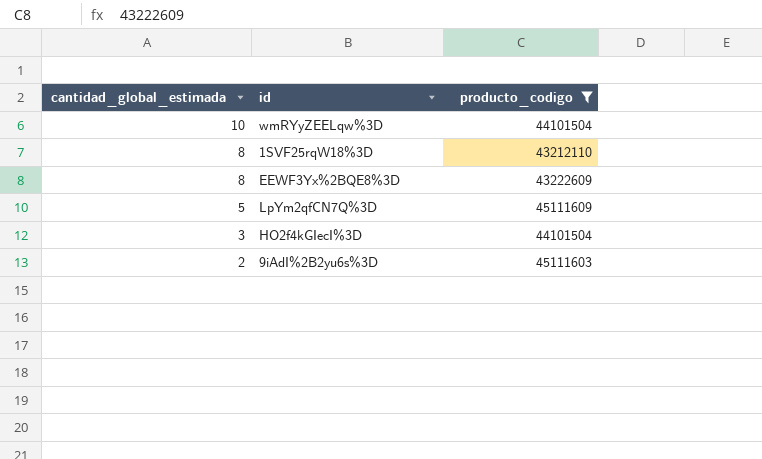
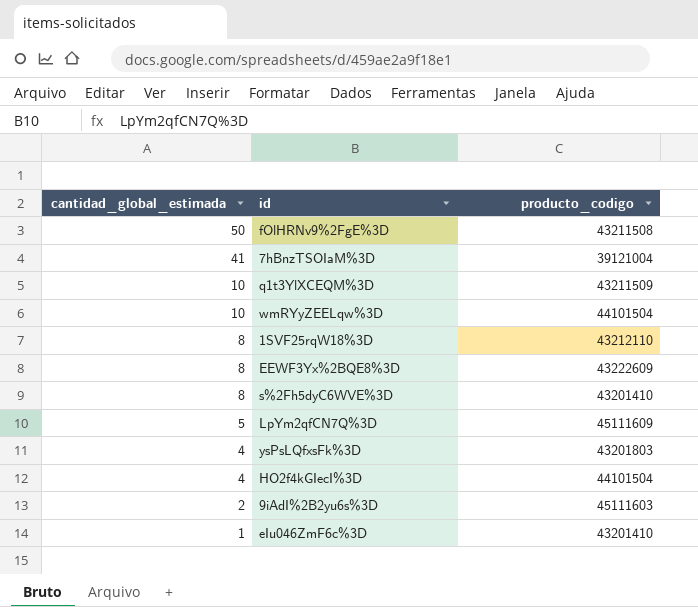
filter: producto_codigo >= 43212110 -> none
HO2f4kGIecI%3D | cantidad_global_estimada: 3 -> 4

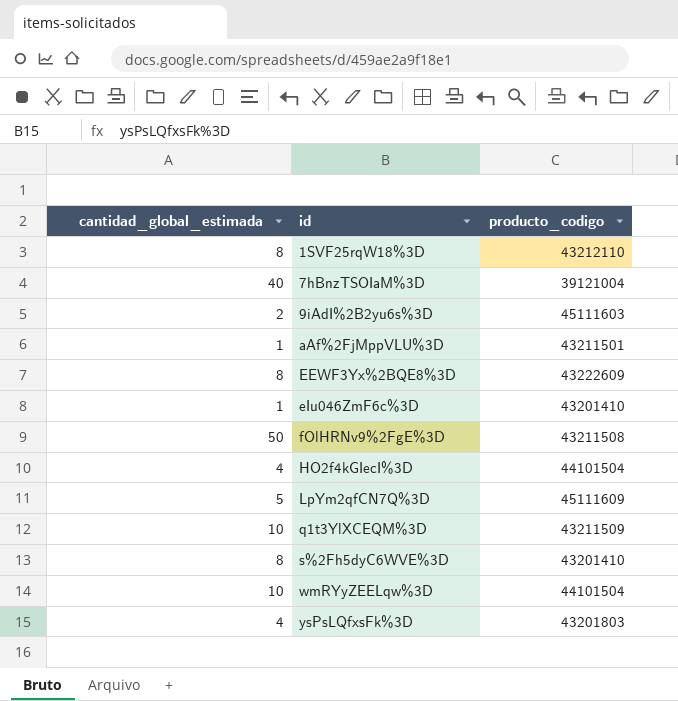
row order: cantidad_global_estimada descending -> id ascending
7hBnzTSOIaM%3D | cantidad_global_estimada: 41 -> 40
row aAf%2FjMppVLU%3D: none -> 1 | 43211501

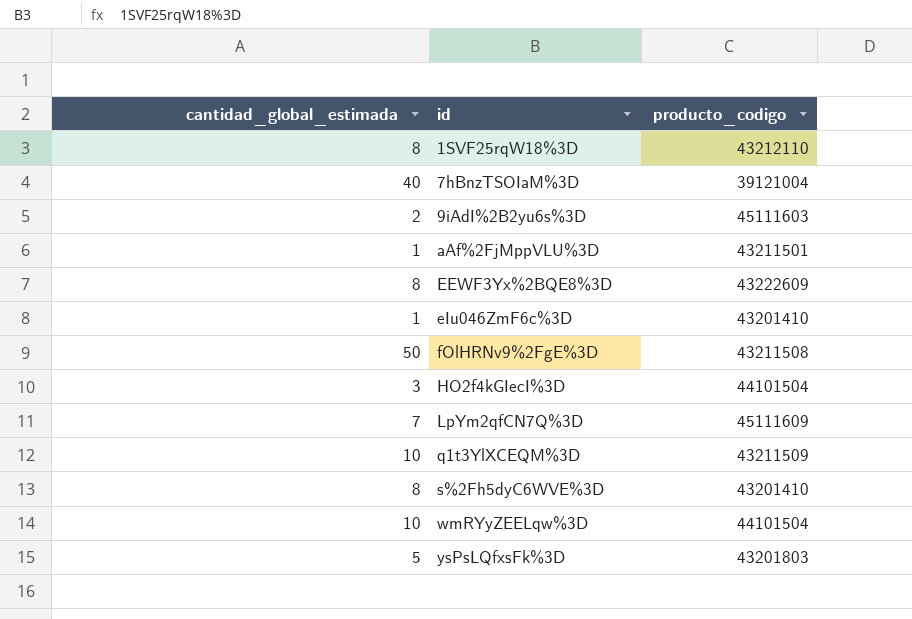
HO2f4kGIecI%3D | cantidad_global_estimada: 4 -> 3
LpYm2qfCN7Q%3D | cantidad_global_estimada: 5 -> 7
ysPsLQfxsFk%3D | cantidad_global_estimada: 4 -> 5

